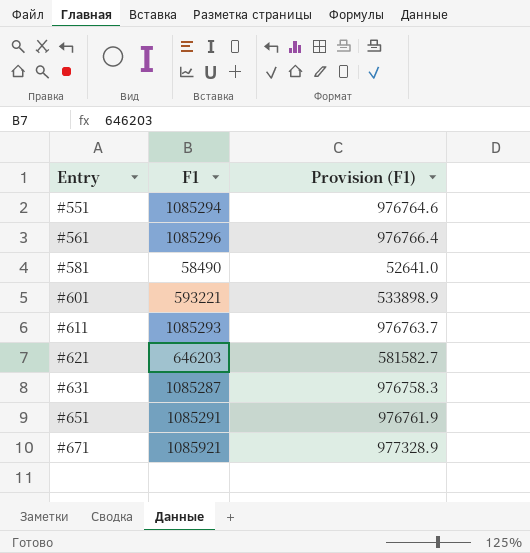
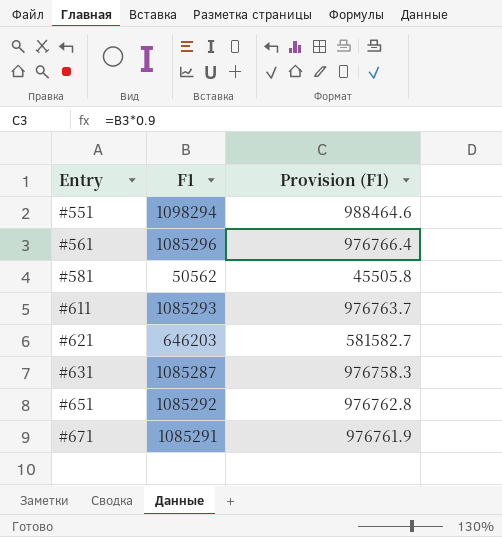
row #601: 593221 | 533898.9 -> none
#551 | F1: 1085294 -> 1098294
#551 | Provision (F1): 976764.6 -> 988464.6
#581 | F1: 58490 -> 50562
#581 | Provision (F1): 52641.0 -> 45505.8
#651 | F1: 1085291 -> 1085292
#651 | Provision (F1): 976761.9 -> 976762.8
#671 | F1: 1085921 -> 1085291
#671 | Provision (F1): 977328.9 -> 976761.9

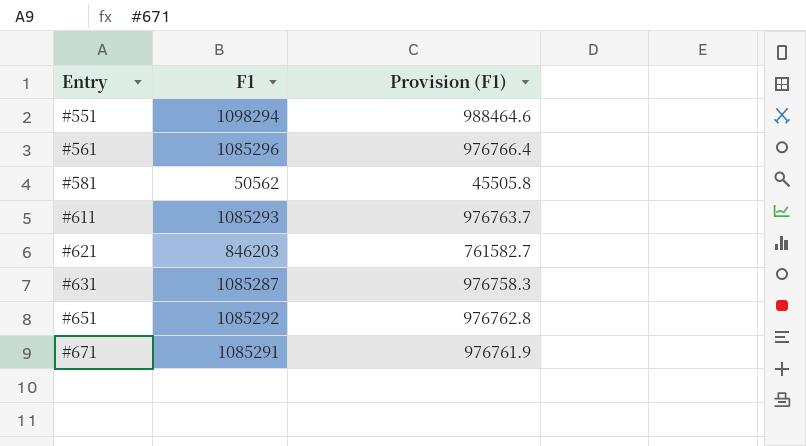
#621 | F1: 646203 -> 846203
#621 | Provision (F1): 581582.7 -> 761582.7

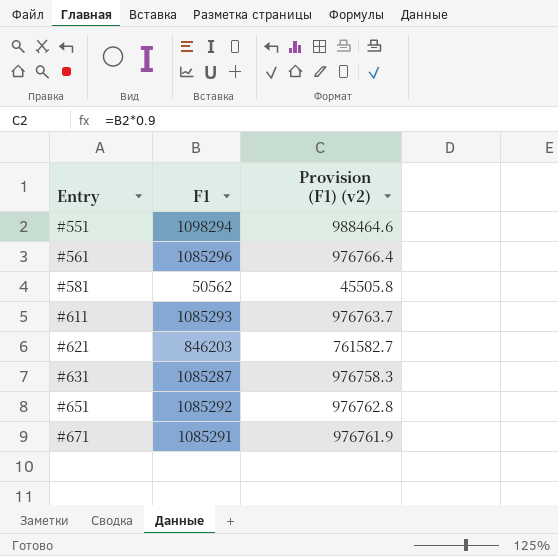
column name: Provision (F1) -> Provision (F1) (v2)

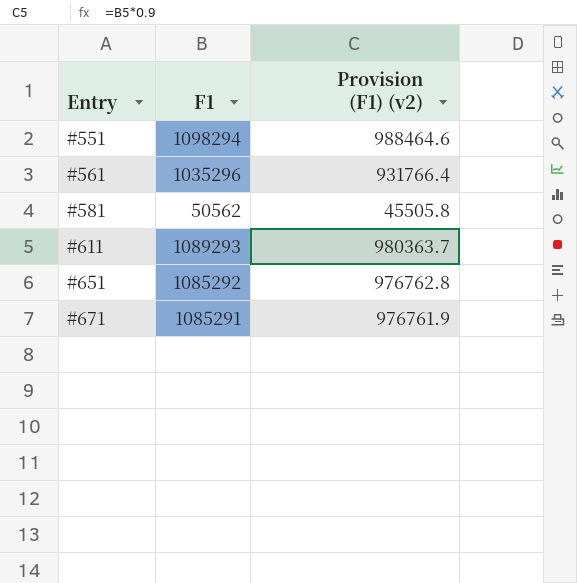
row #621: 846203 | 761582.7 -> none
row #631: 1085287 | 976758.3 -> none
#561 | F1: 1085296 -> 1035296
#561 | Provision (F1) (v2): 976766.4 -> 931766.4
#611 | F1: 1085293 -> 1089293
#611 | Provision (F1) (v2): 976763.7 -> 980363.7

